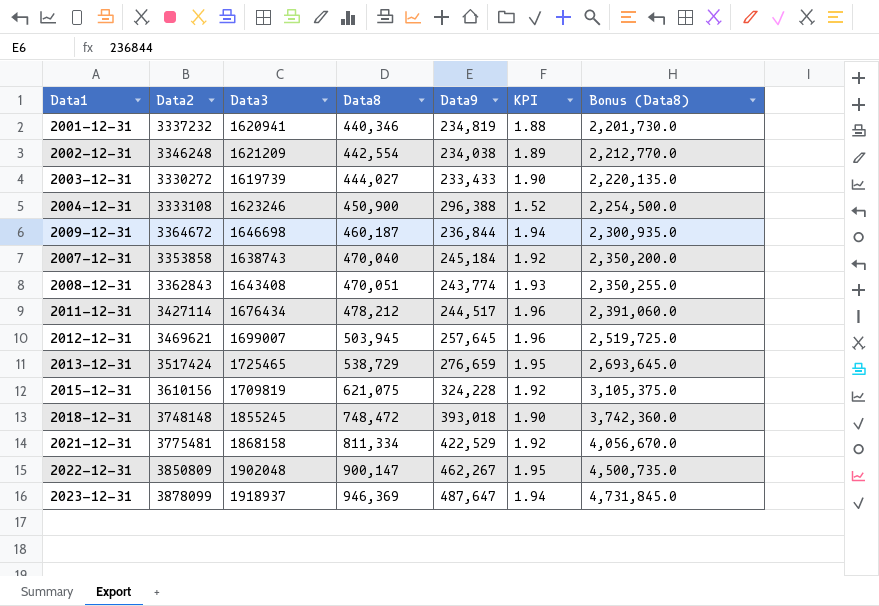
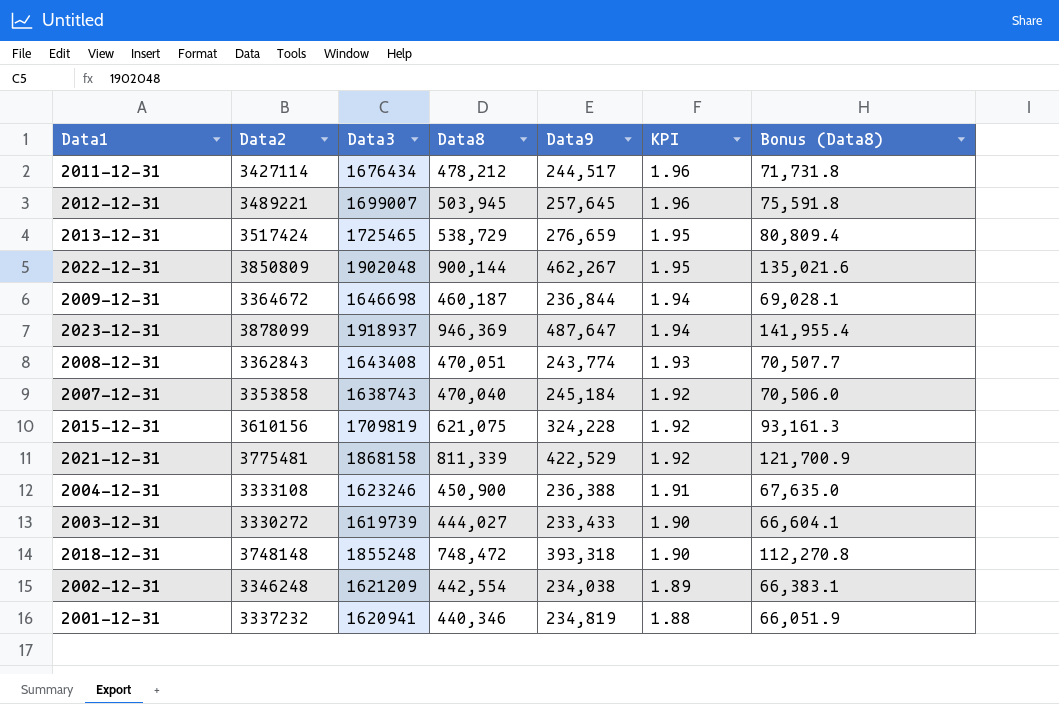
row order: Data8 ascending -> KPI descending
column Bonus (Data8) | formula: [Data8] * 5 -> [Data8] * 0.15
2012-12-31 | Data2: 3469621 -> 3489221
2022-12-31 | Data8: 900,147 -> 900,144
2021-12-31 | Data8: 811,334 -> 811,339
2004-12-31 | Data9: 296,388 -> 236,388
2004-12-31 | KPI: 1.52 -> 1.91
2018-12-31 | Data3: 1855245 -> 1855248
2018-12-31 | Data9: 393,018 -> 393,318

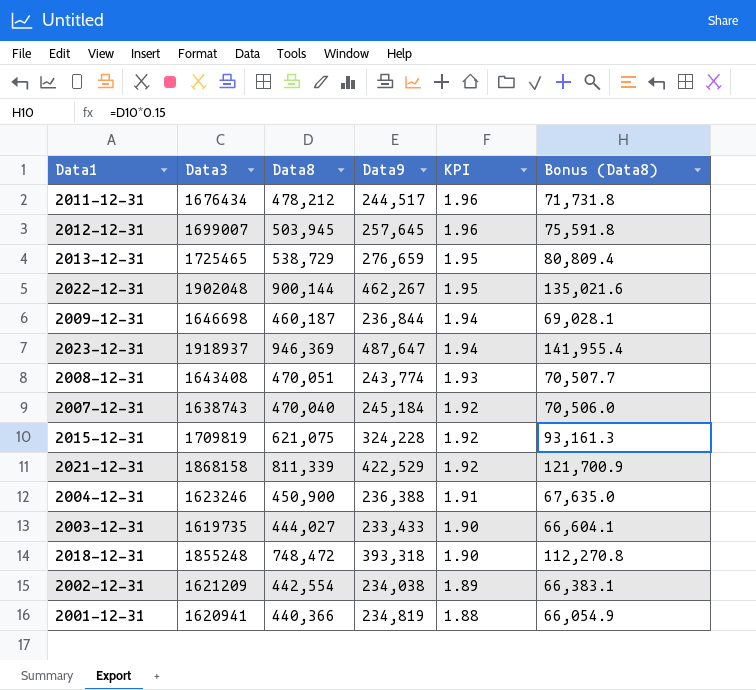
column Data2 | position: 2 -> none
2003-12-31 | Data3: 1619739 -> 1619735
2001-12-31 | Data8: 440,346 -> 440,366
2001-12-31 | Bonus (Data8): 66,051.9 -> 66,054.9

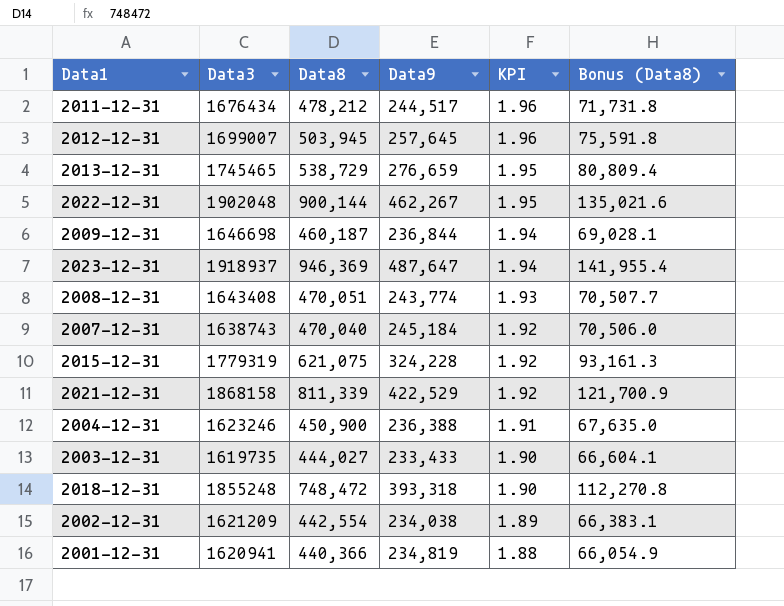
2013-12-31 | Data3: 1725465 -> 1745465
2015-12-31 | Data3: 1709819 -> 1779319

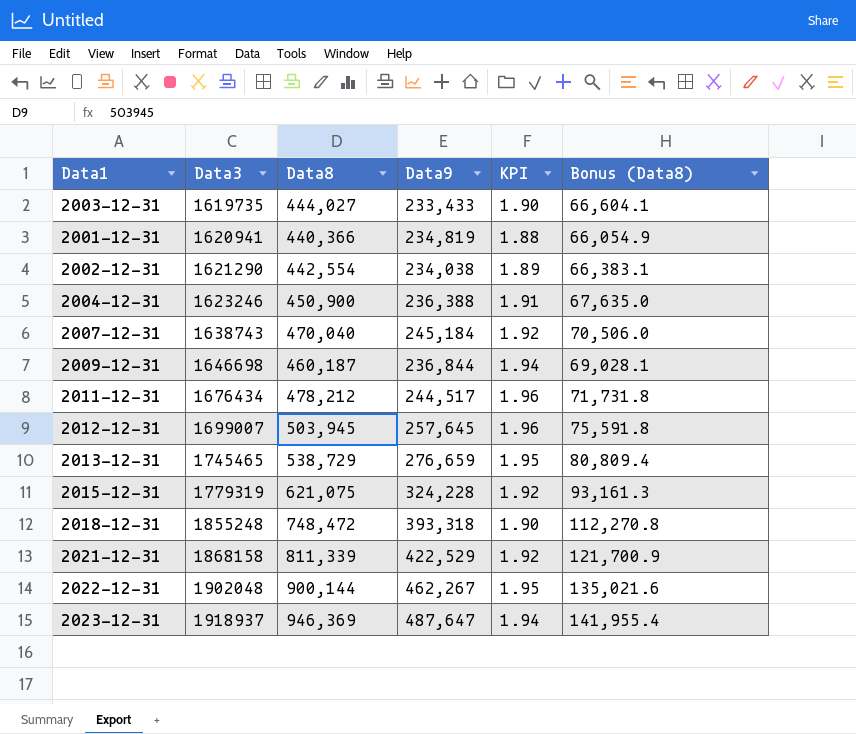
row order: KPI descending -> Data3 ascending
row 2008-12-31: 1643408 | 470,051 | 243,774 | 1.93 | 70,507.7 -> none
2002-12-31 | Data3: 1621209 -> 1621290

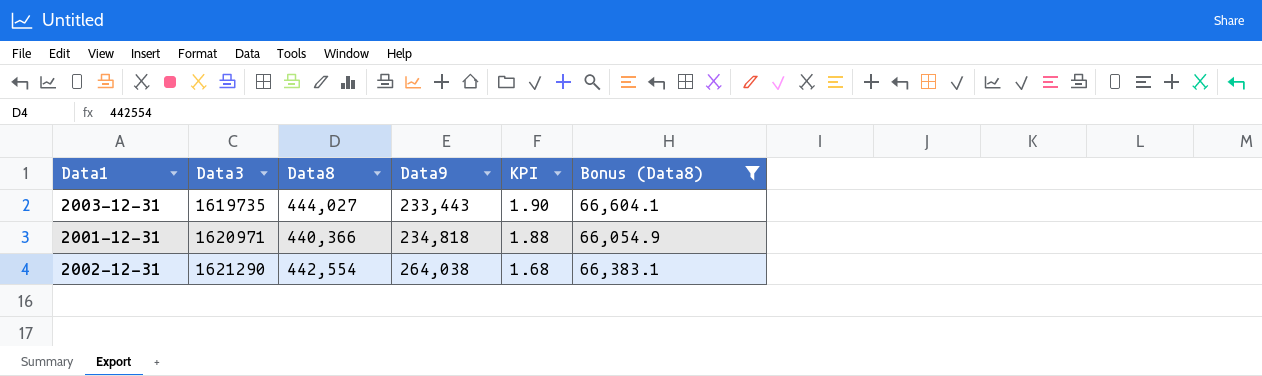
filter: none -> Bonus (Data8) <= 66,604.1
2003-12-31 | Data9: 233,433 -> 233,443
2001-12-31 | Data3: 1620941 -> 1620971
2001-12-31 | Data9: 234,819 -> 234,818
2002-12-31 | Data9: 234,038 -> 264,038
2002-12-31 | KPI: 1.89 -> 1.68

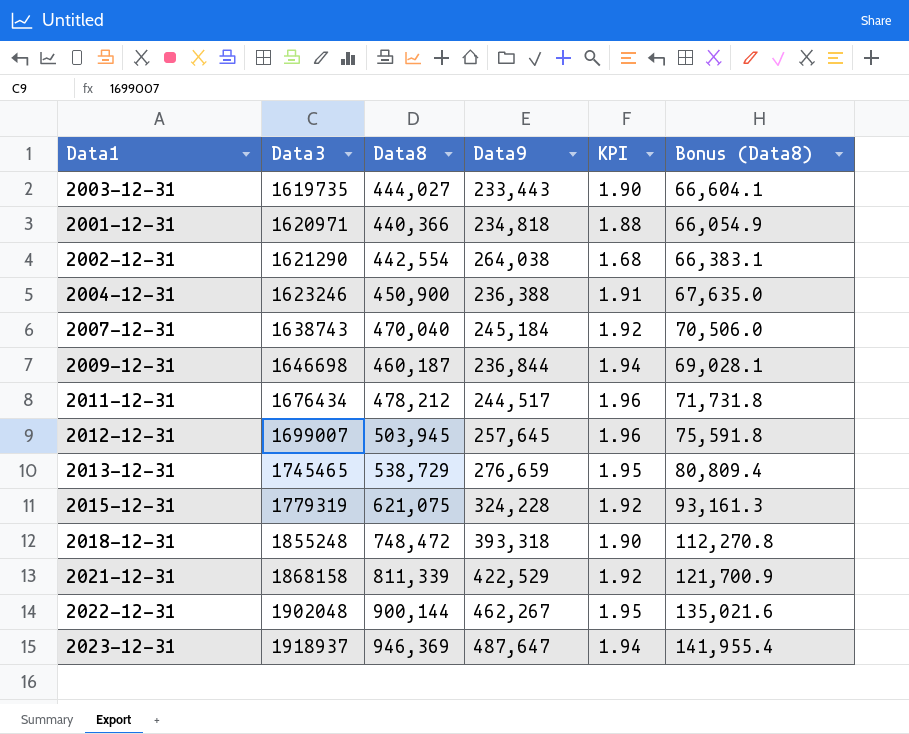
filter: Bonus (Data8) <= 66,604.1 -> none

